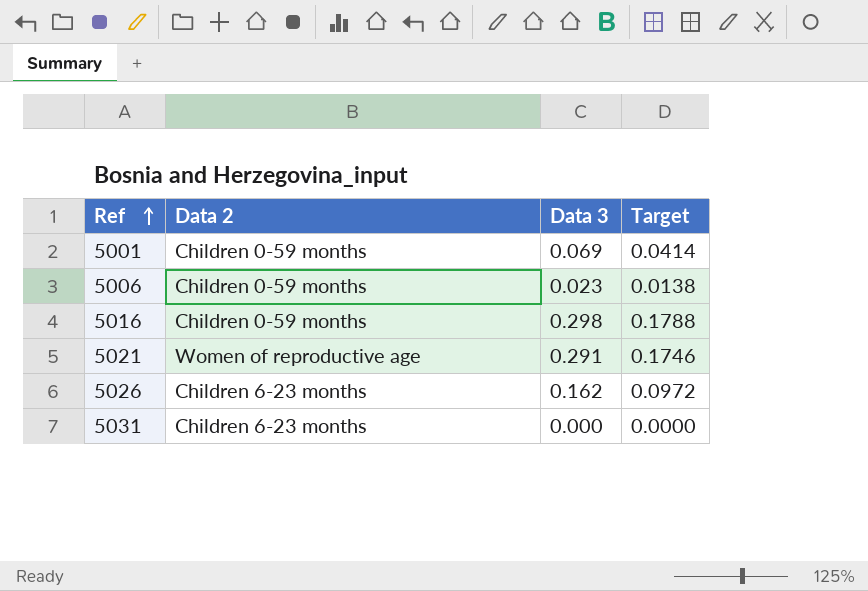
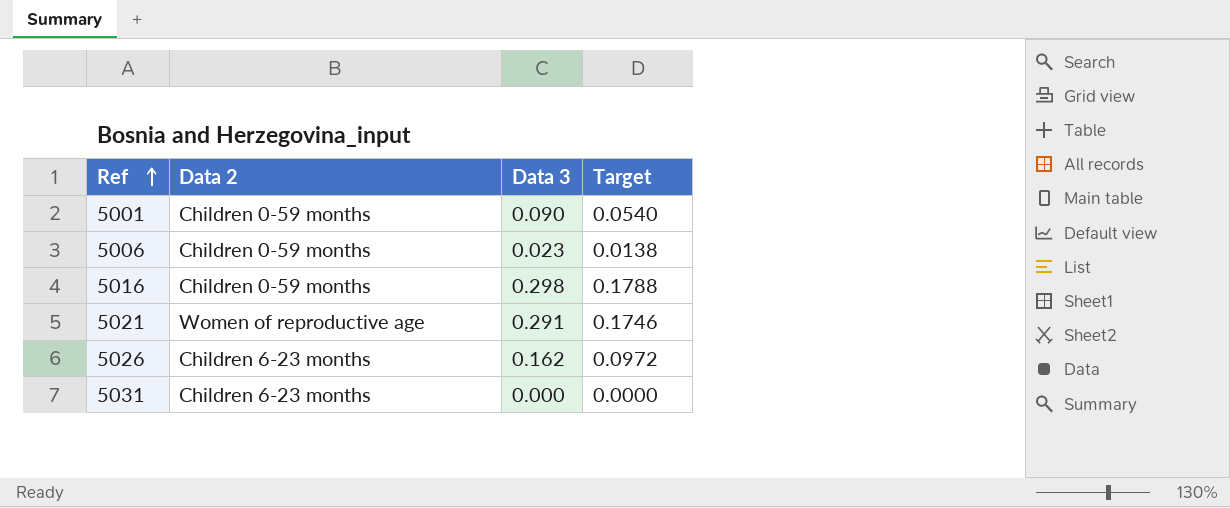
5001 | Data 3: 0.069 -> 0.090
5001 | Target: 0.0414 -> 0.0540

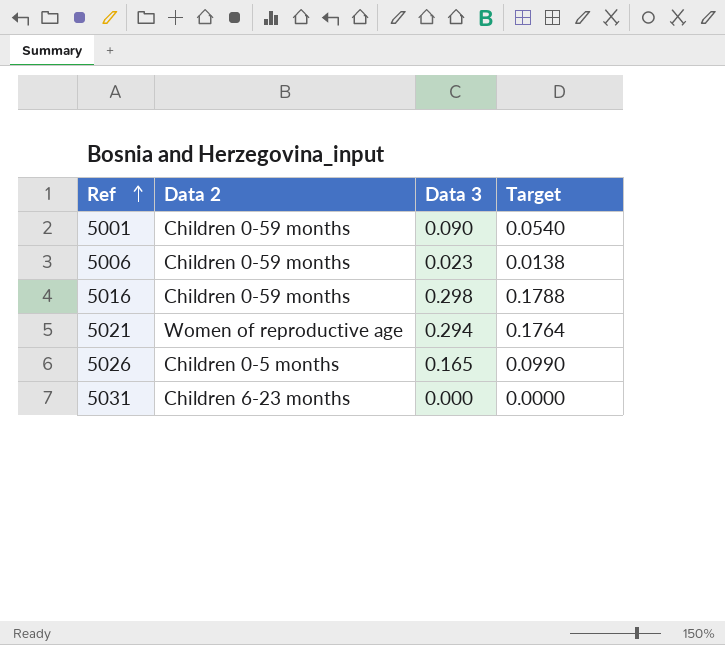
5021 | Data 3: 0.291 -> 0.294
5021 | Target: 0.1746 -> 0.1764
5026 | Data 2: Children 6-23 months -> Children 0-5 months
5026 | Data 3: 0.162 -> 0.165
5026 | Target: 0.0972 -> 0.0990

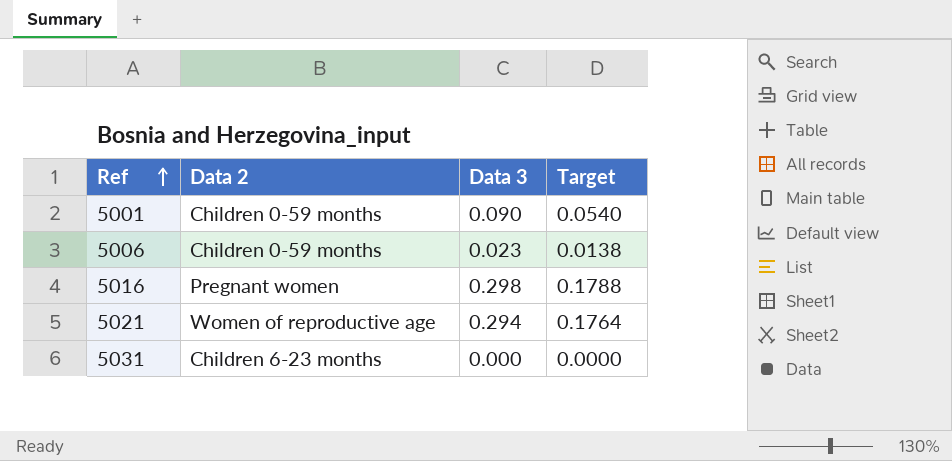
row 5026: Children 0-5 months | 0.165 | 0.0990 -> none
5016 | Data 2: Children 0-59 months -> Pregnant women

